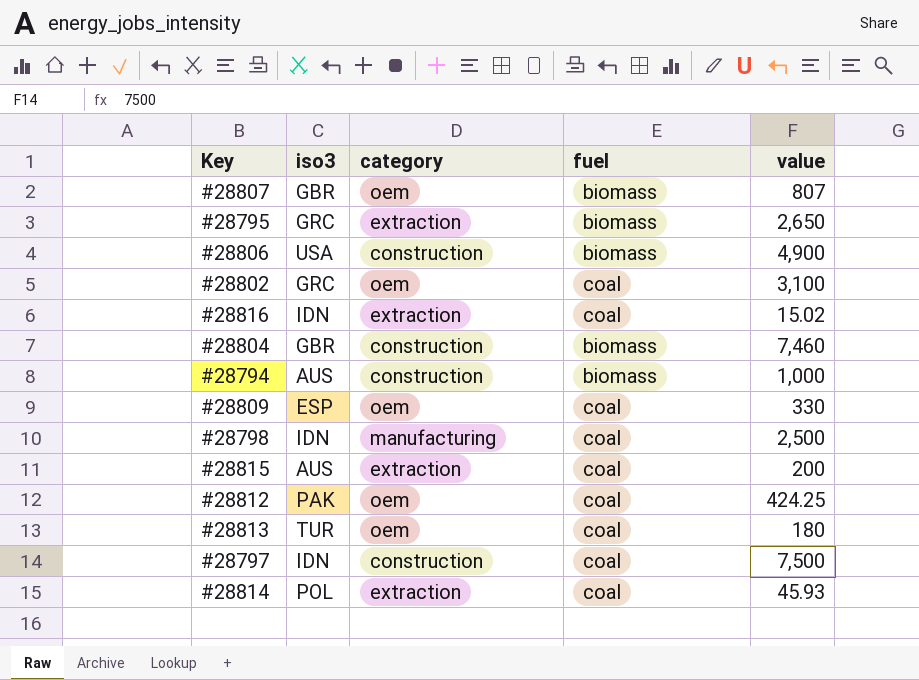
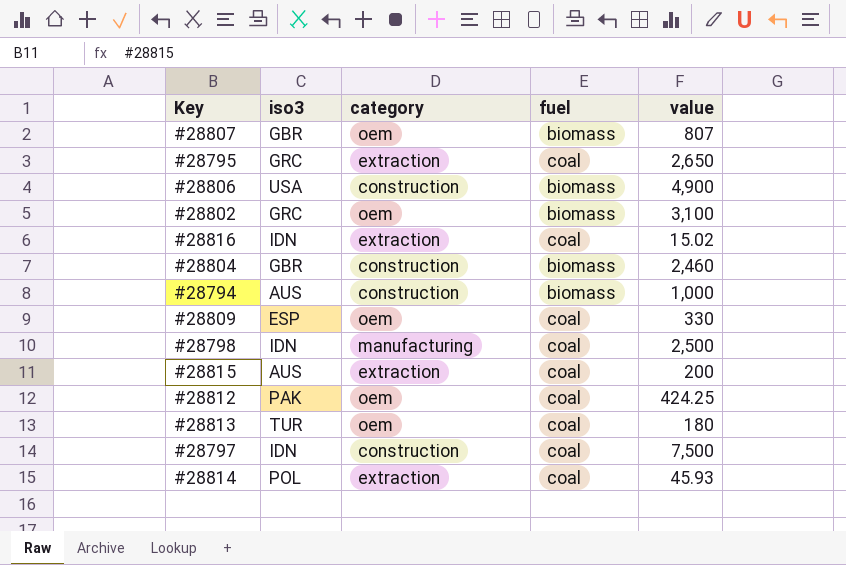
#28795 | fuel: biomass -> coal
#28802 | fuel: coal -> biomass
#28804 | value: 7,460 -> 2,460

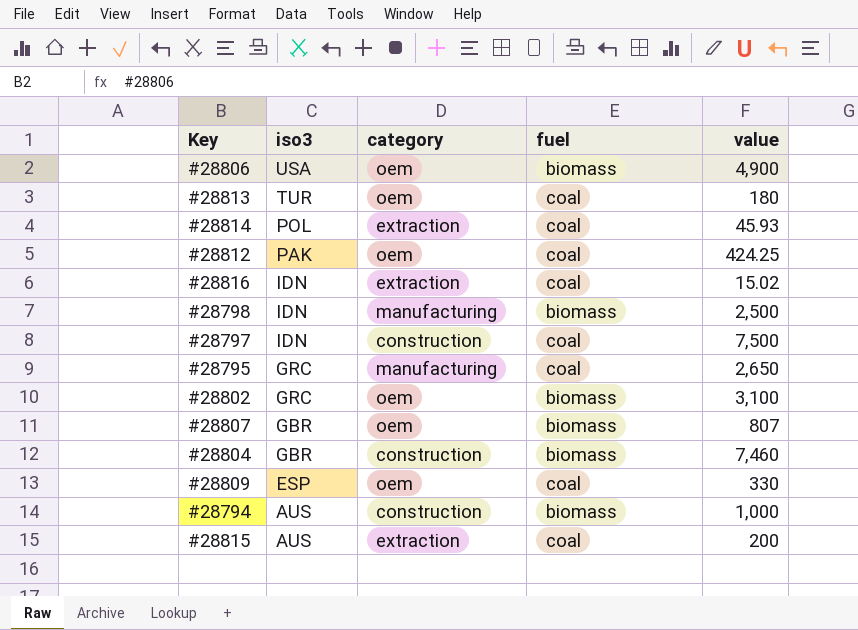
row order: none -> iso3 descending
#28806 | category: construction -> oem
#28798 | fuel: coal -> biomass
#28795 | category: extraction -> manufacturing
#28804 | value: 2,460 -> 7,460

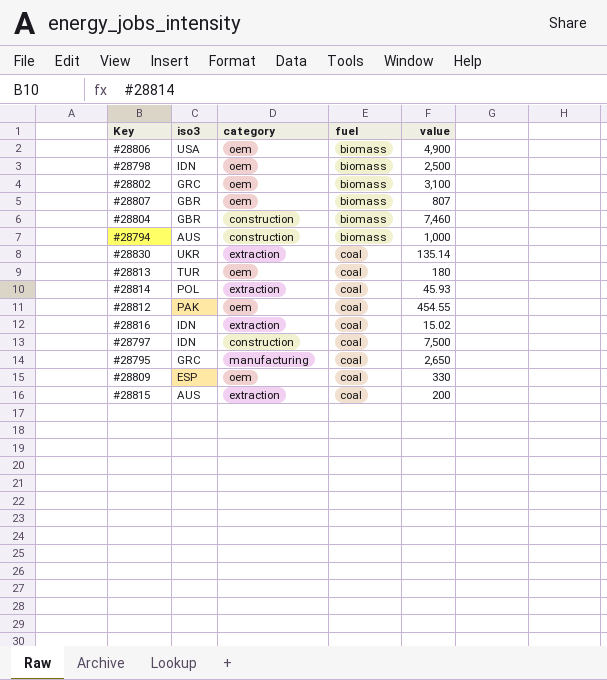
row order: iso3 descending -> fuel ascending
#28798 | category: manufacturing -> oem
row #28830: none -> UKR | extraction | coal | 135.14
#28812 | value: 424.25 -> 454.55

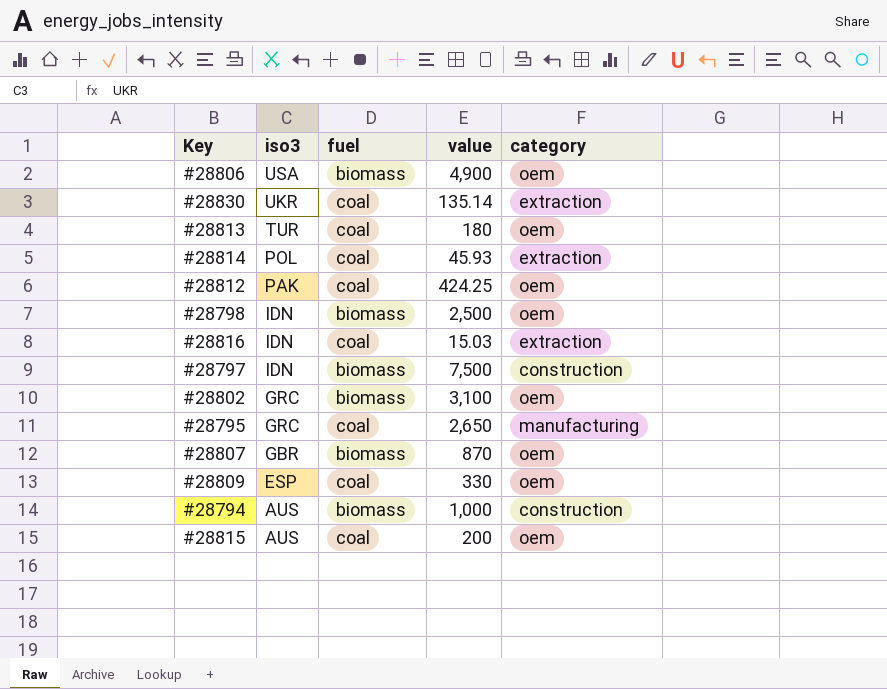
row order: fuel ascending -> iso3 descending
column category | position: 3 -> 5
row #28804: GBR | construction | biomass | 7,460 -> none
#28812 | value: 454.55 -> 424.25
#28816 | value: 15.02 -> 15.03
#28797 | fuel: coal -> biomass
#28807 | value: 807 -> 870
#28815 | category: extraction -> oem

